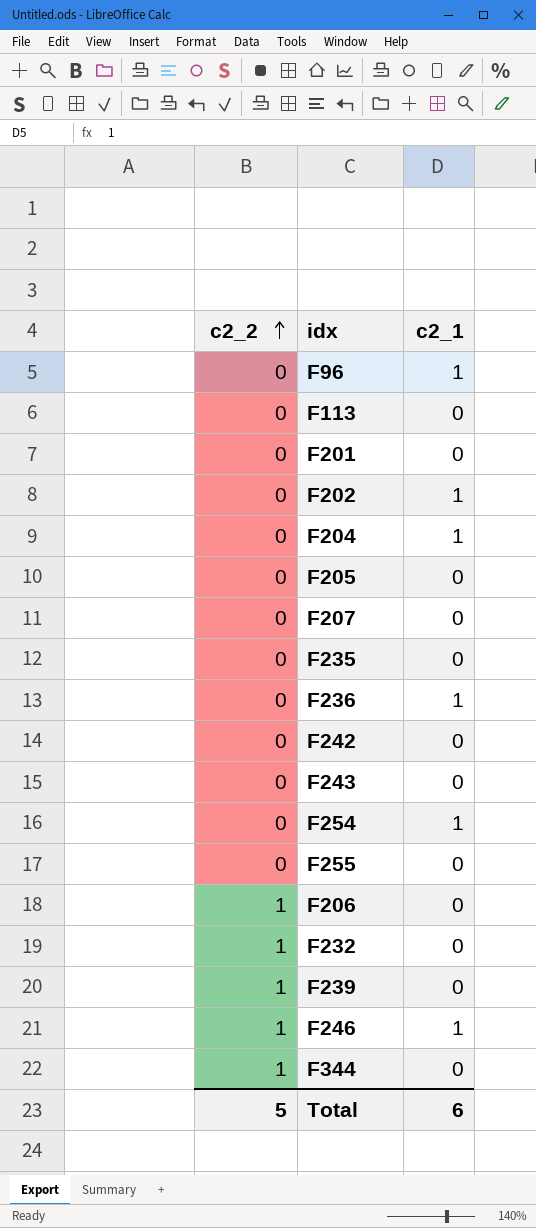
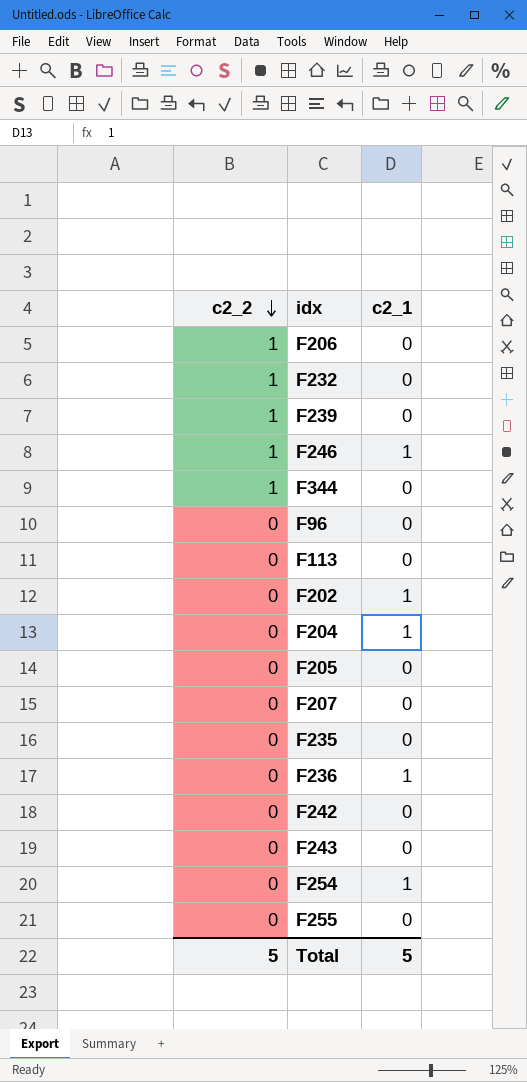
row order: c2_2 ascending -> c2_2 descending
row F201: 0 | 0 -> none
F96 | c2_1: 1 -> 0
Total | c2_1: 6 -> 5

